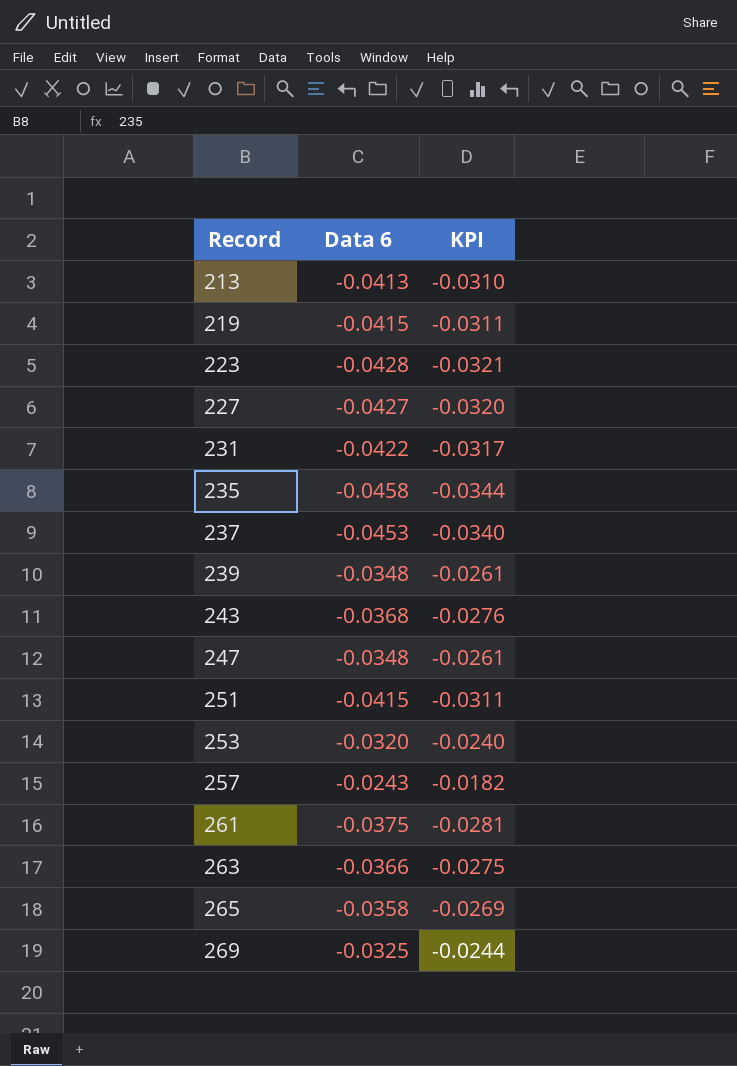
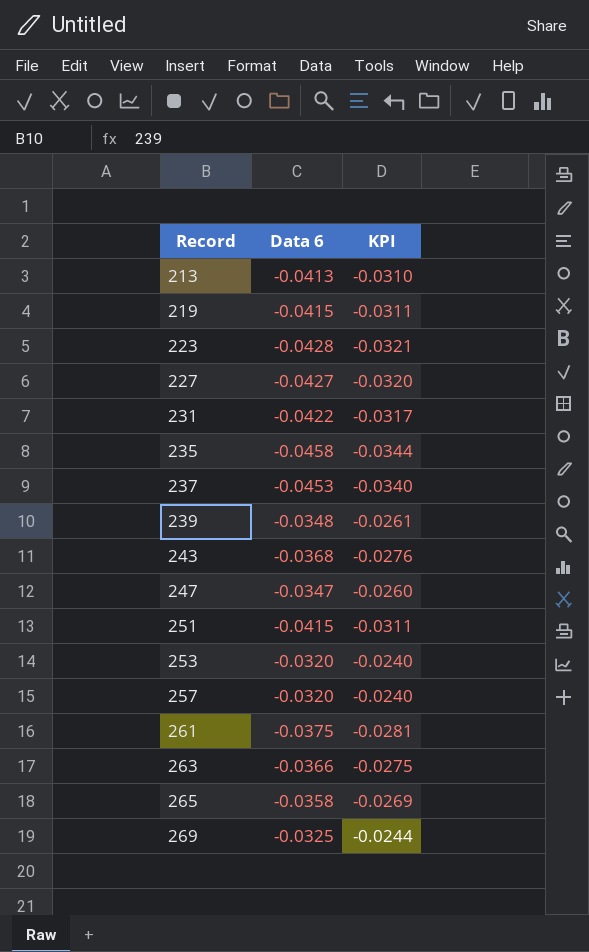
247 | Data 6: -0.0348 -> -0.0347
247 | KPI: -0.0261 -> -0.0260
257 | Data 6: -0.0243 -> -0.0320
257 | KPI: -0.0182 -> -0.0240

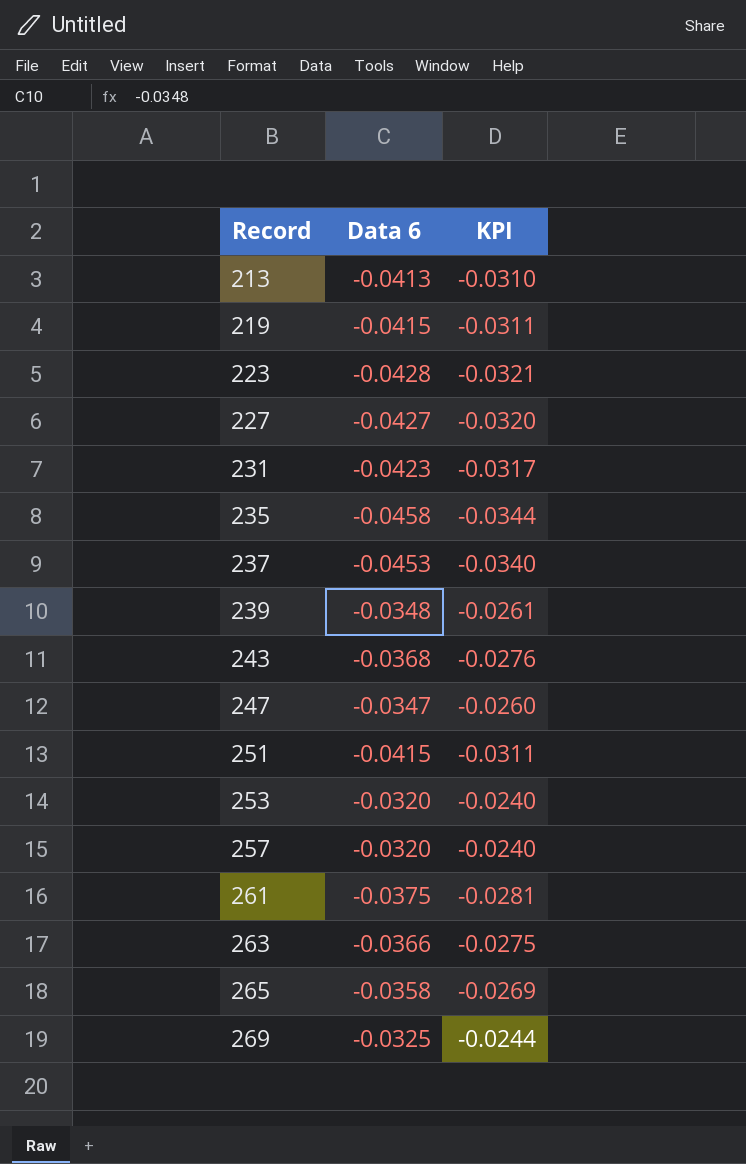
231 | Data 6: -0.0422 -> -0.0423

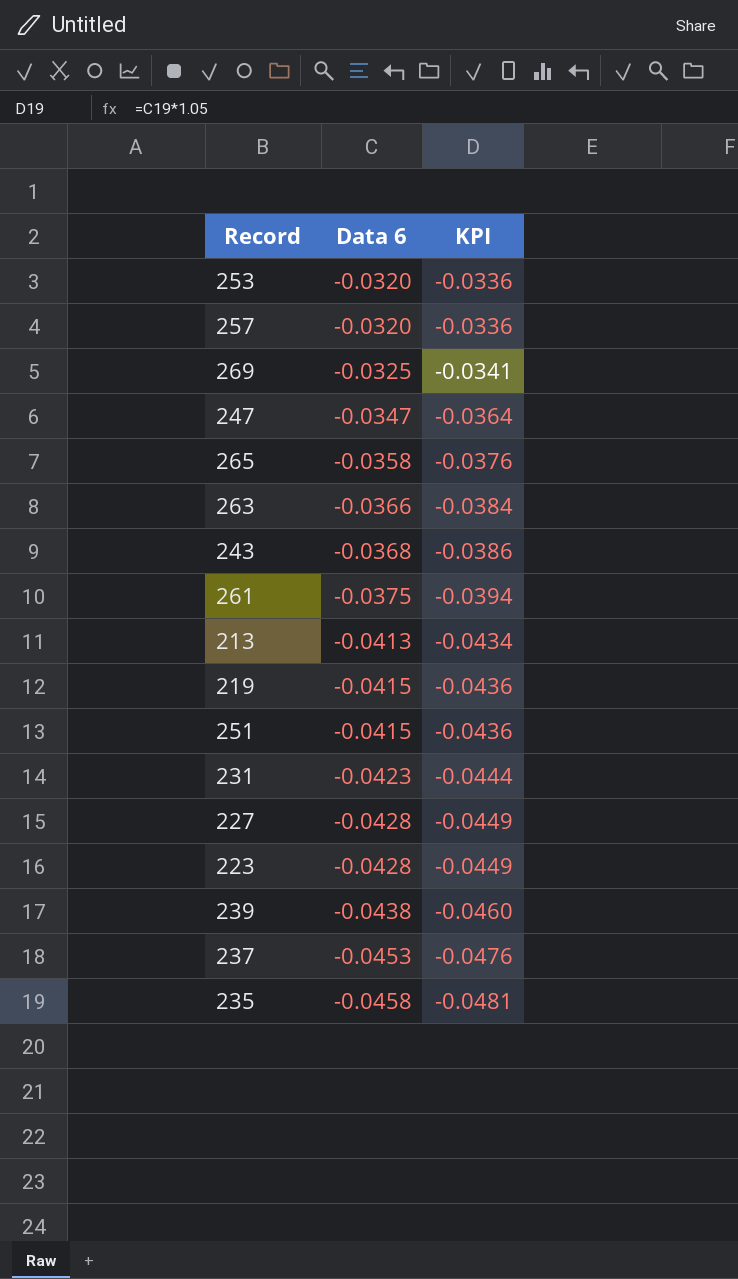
row order: Record ascending -> Data 6 descending
column KPI | formula: [Data 6] * 0.75 -> [Data 6] * 1.05
227 | Data 6: -0.0427 -> -0.0428
239 | Data 6: -0.0348 -> -0.0438

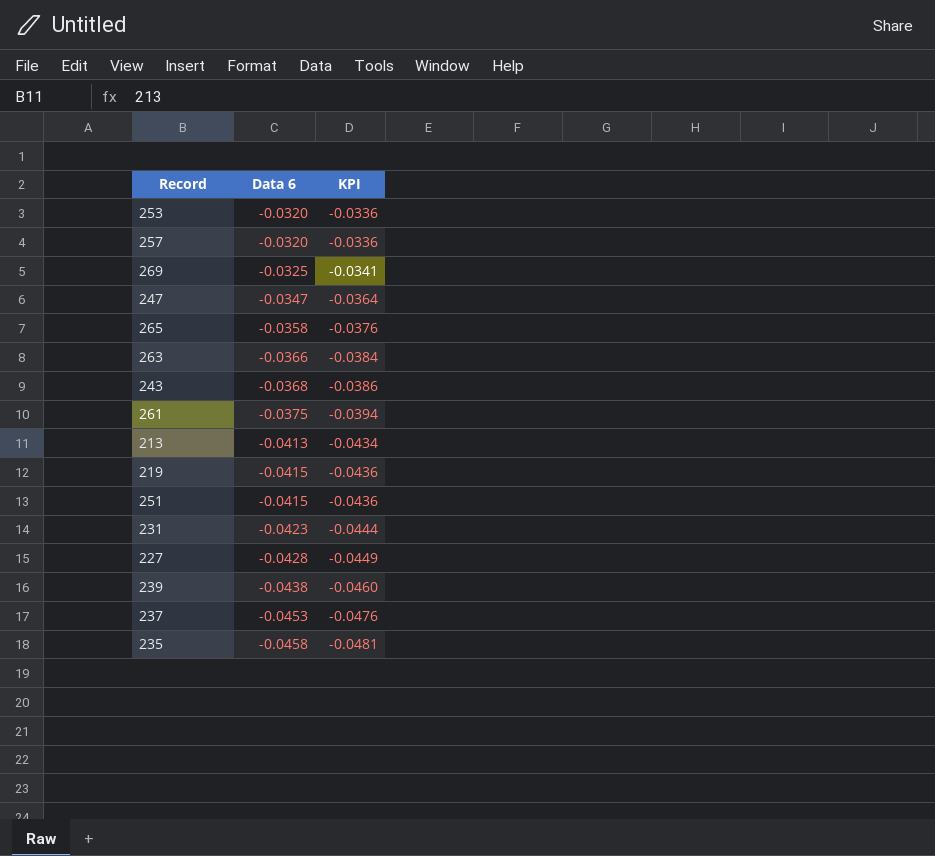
row 223: -0.0428 | -0.0449 -> none

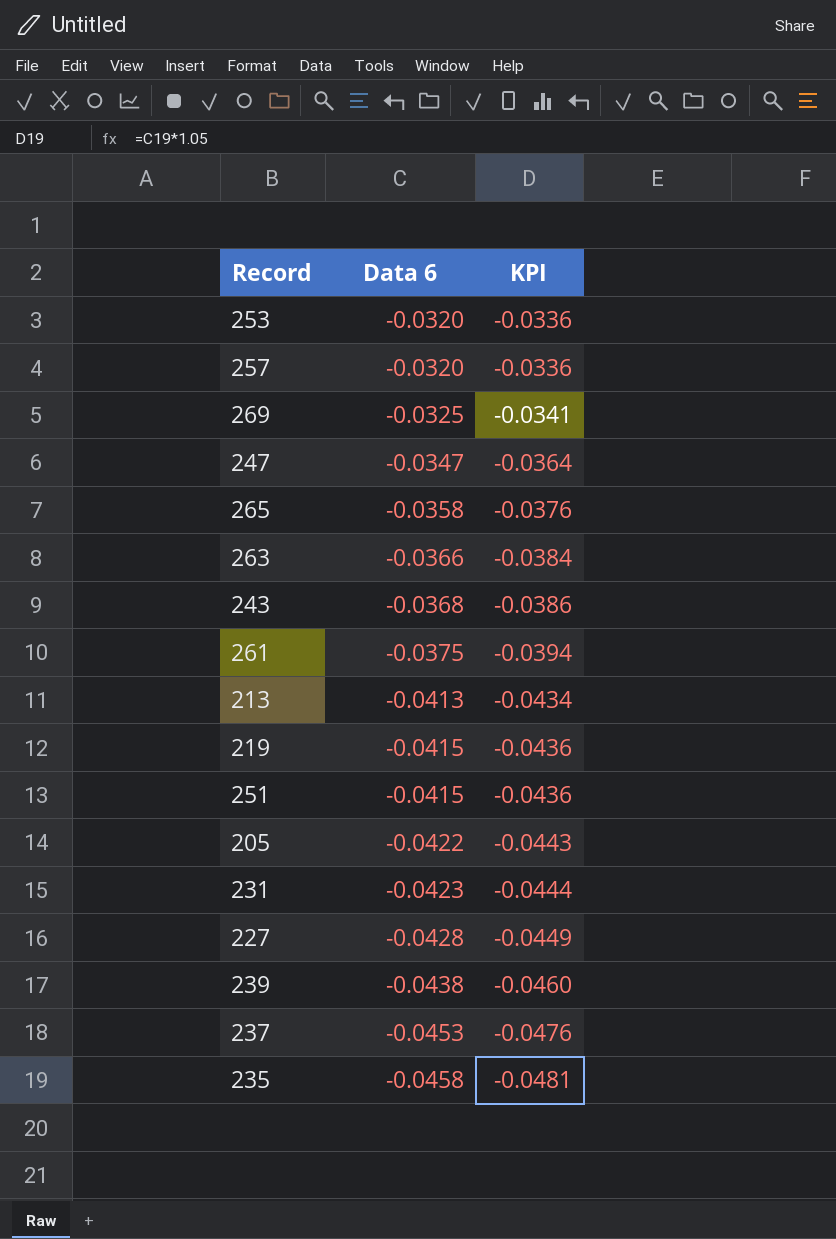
row 205: none -> -0.0422 | -0.0443

